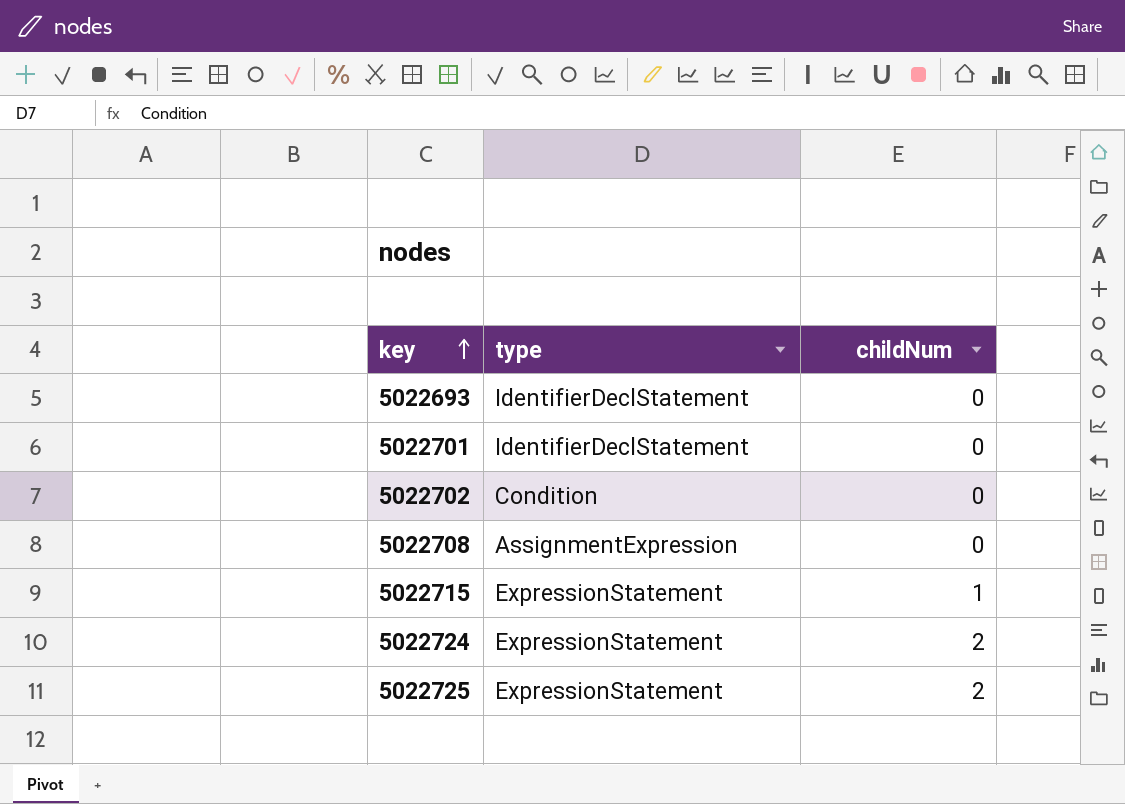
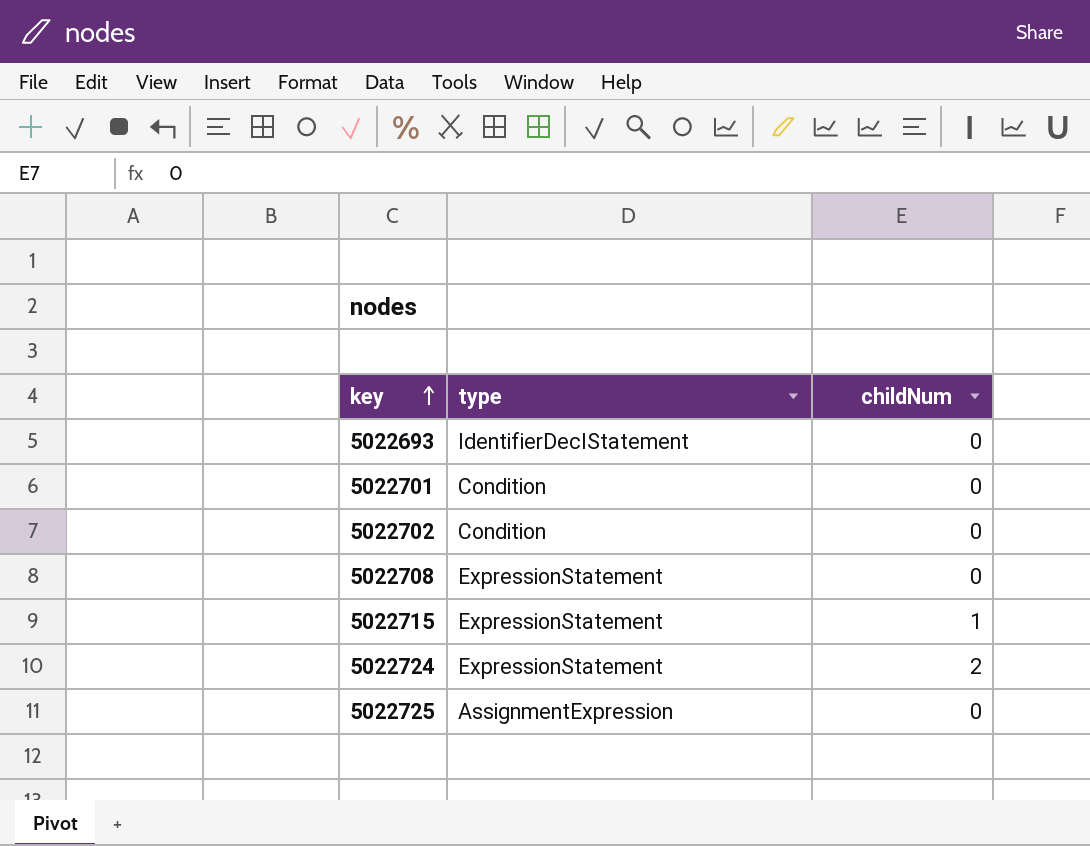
5022701 | type: IdentifierDeclStatement -> Condition
5022708 | type: AssignmentExpression -> ExpressionStatement
5022725 | type: ExpressionStatement -> AssignmentExpression
5022725 | childNum: 2 -> 0

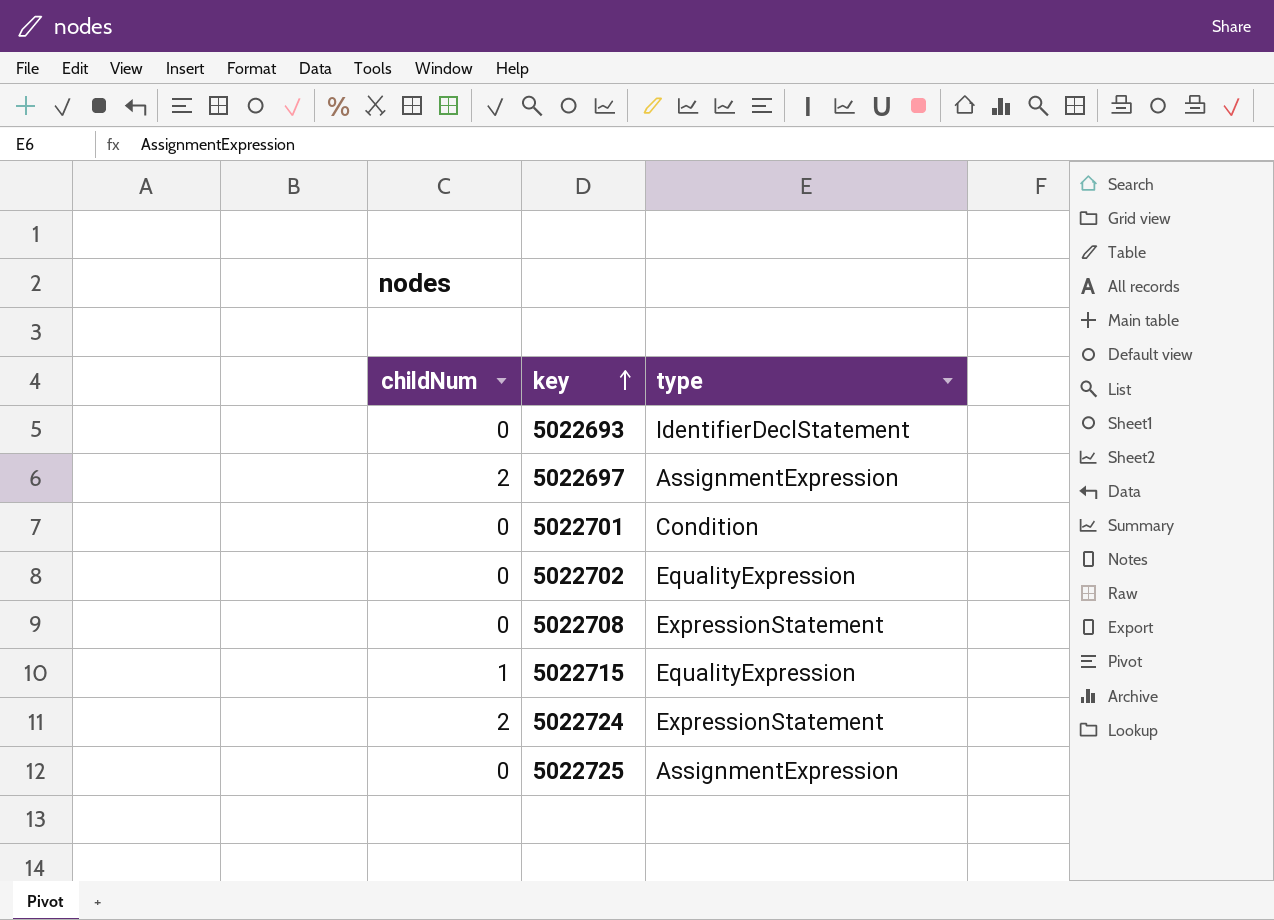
column childNum | position: 3 -> 1
row 5022697: none -> 2 | AssignmentExpression
5022702 | type: Condition -> EqualityExpression
5022715 | type: ExpressionStatement -> EqualityExpression

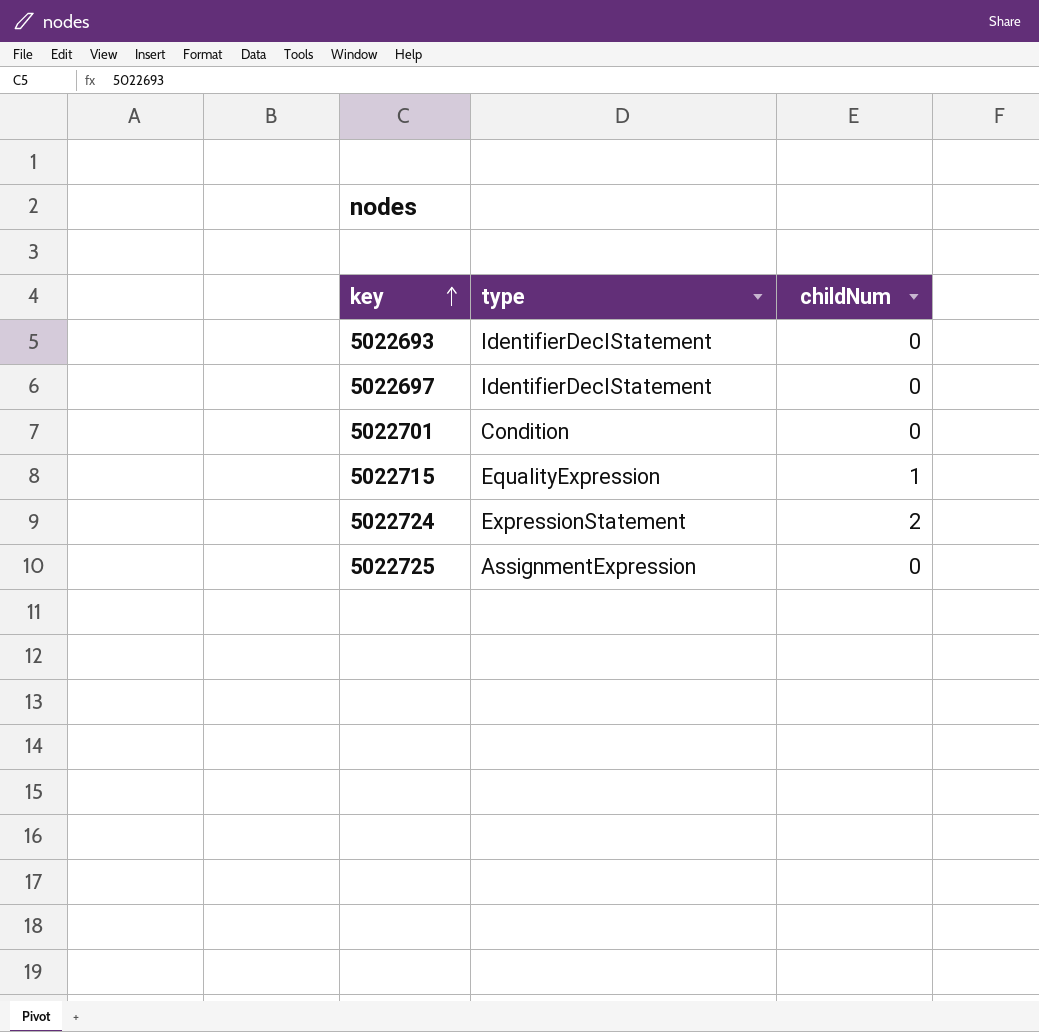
column childNum | position: 1 -> 3
row 5022702: 0 | EqualityExpression -> none
row 5022708: 0 | ExpressionStatement -> none
5022697 | type: AssignmentExpression -> IdentifierDeclStatement
5022697 | childNum: 2 -> 0

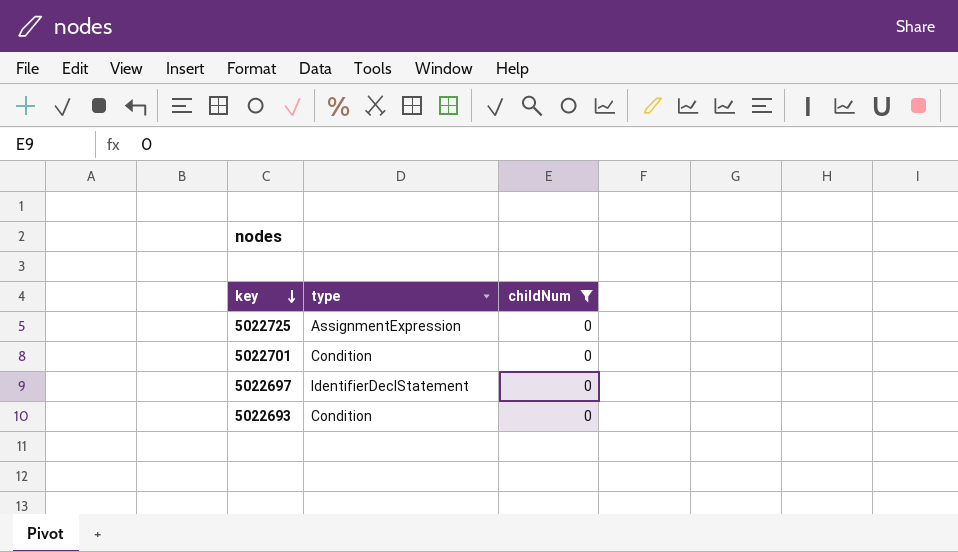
filter: none -> childNum = 0
row order: key ascending -> key descending
5022693 | type: IdentifierDeclStatement -> Condition

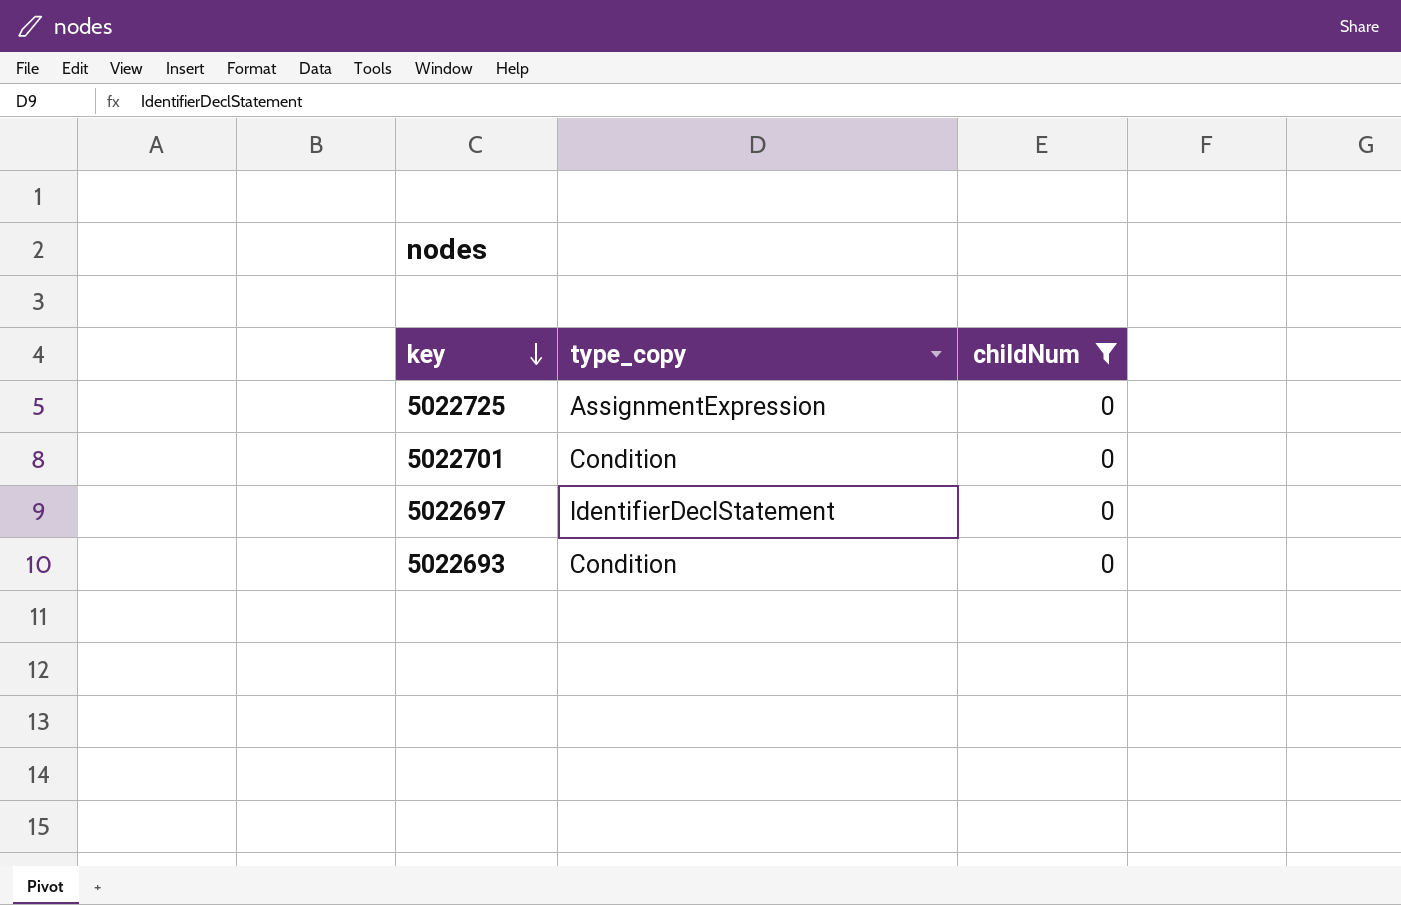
column name: type -> type_copy

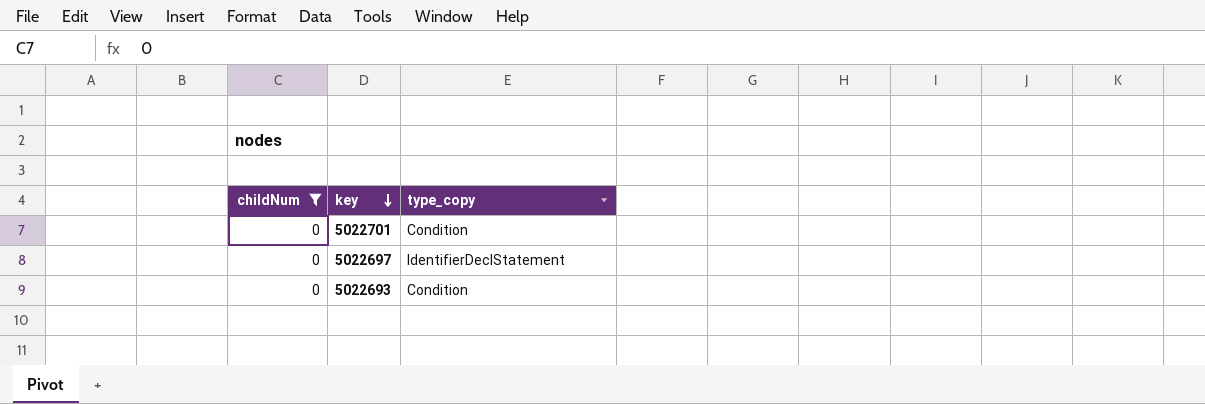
column childNum | position: 3 -> 1
row 5022725: AssignmentExpression | 0 -> none

